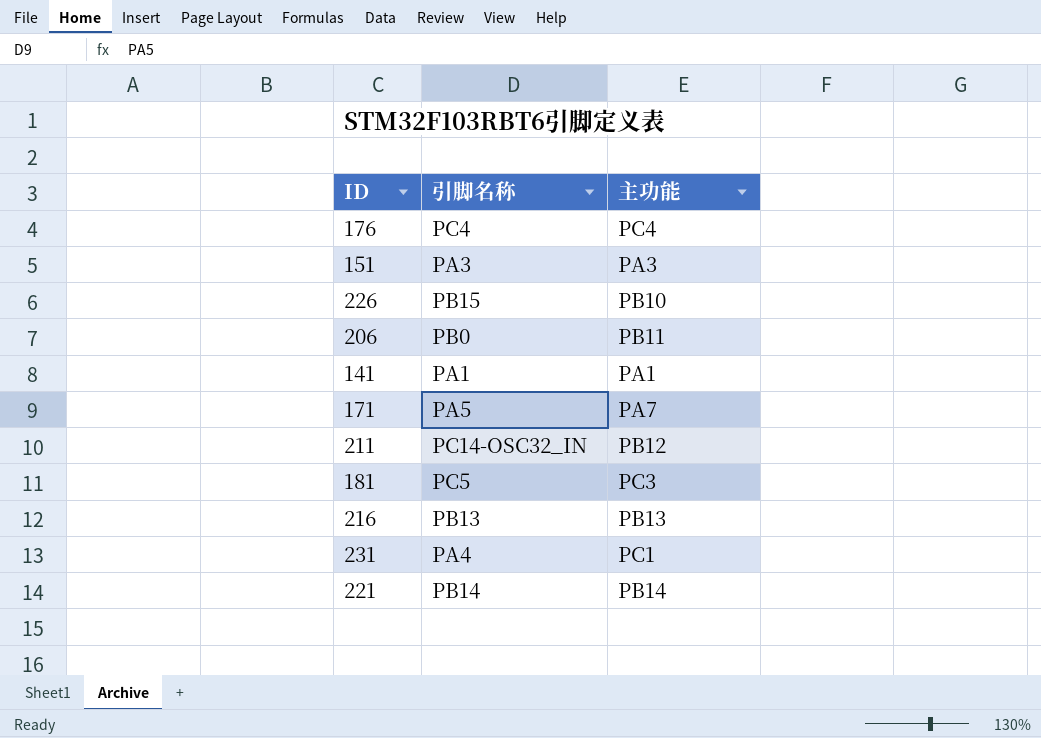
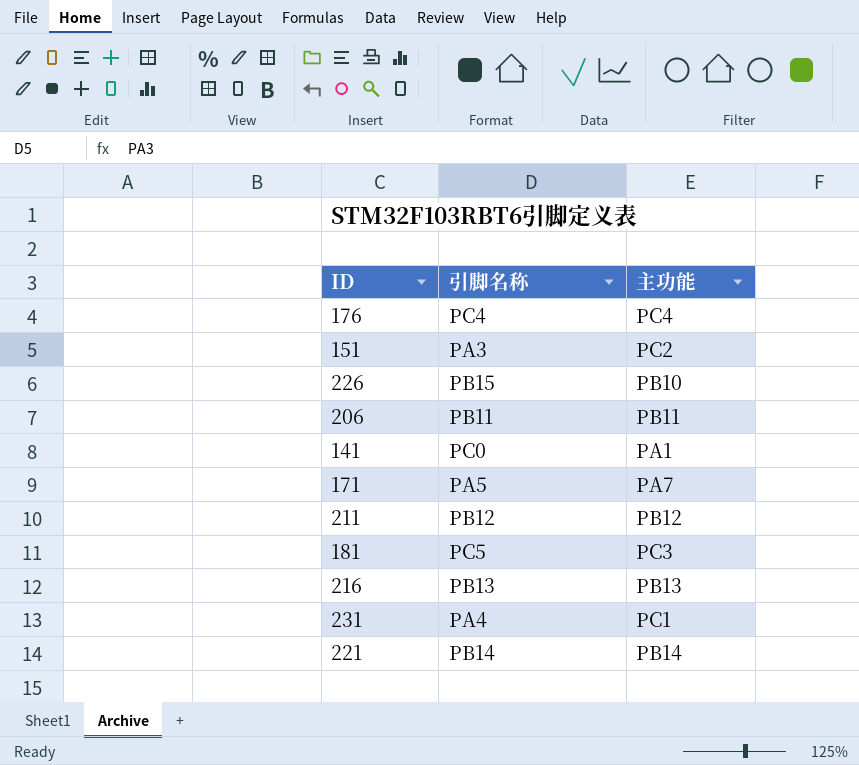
151 | 主功能: PA3 -> PC2
206 | 引脚名称: PB0 -> PB11
141 | 引脚名称: PA1 -> PC0
211 | 引脚名称: PC14-OSC32_IN -> PB12

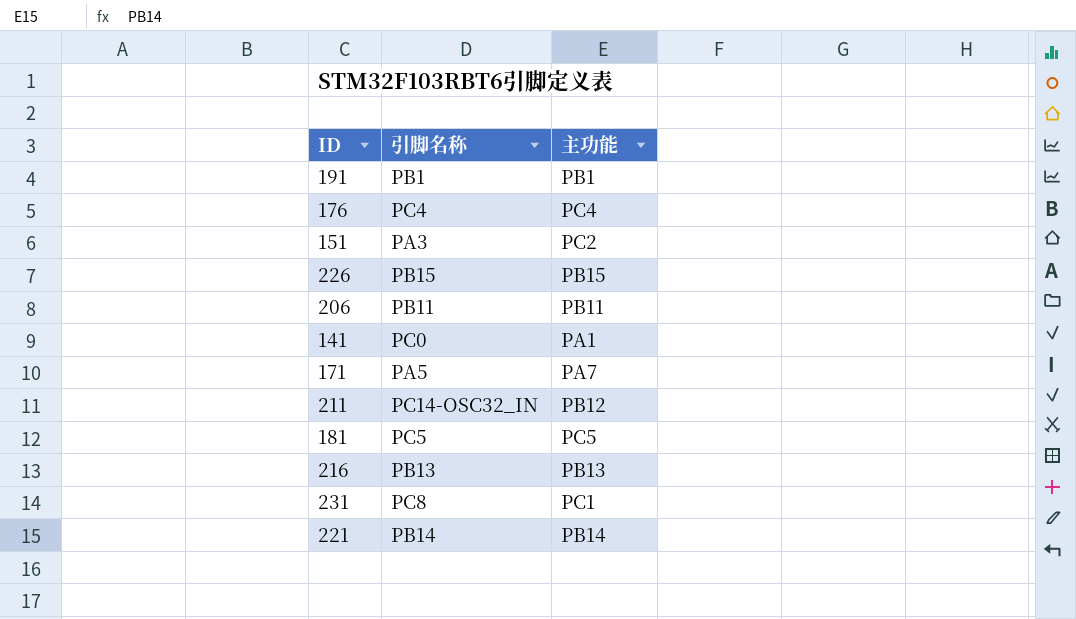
row 191: none -> PB1 | PB1
226 | 主功能: PB10 -> PB15
211 | 引脚名称: PB12 -> PC14-OSC32_IN
181 | 主功能: PC3 -> PC5
231 | 引脚名称: PA4 -> PC8

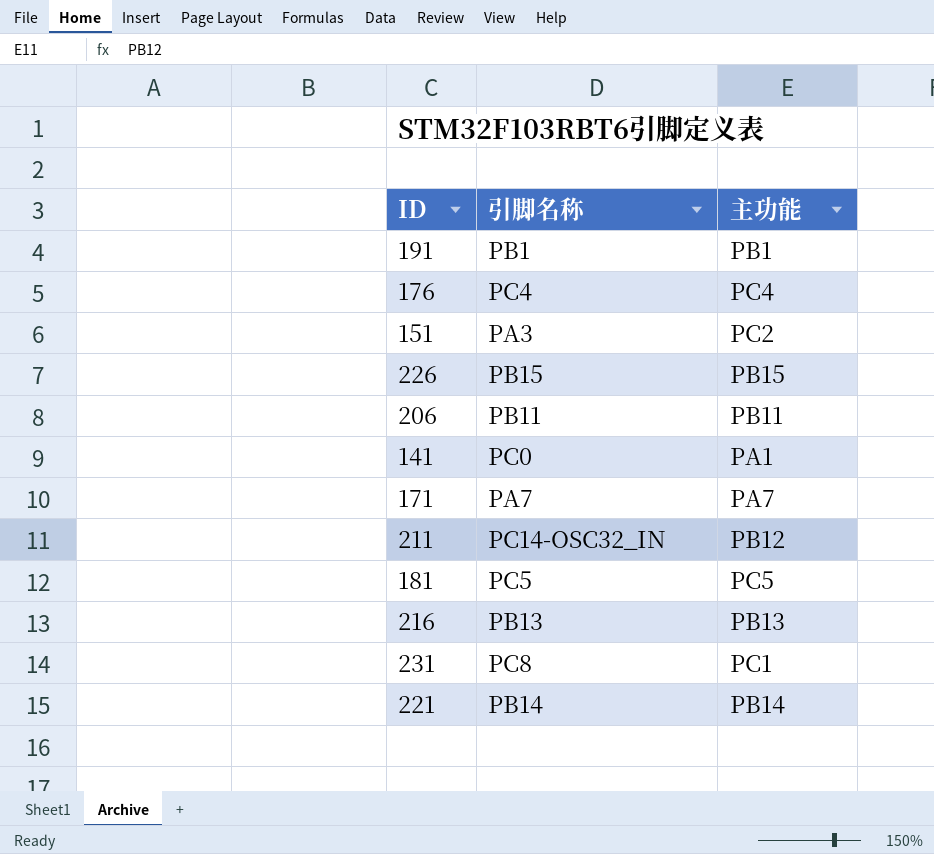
171 | 引脚名称: PA5 -> PA7

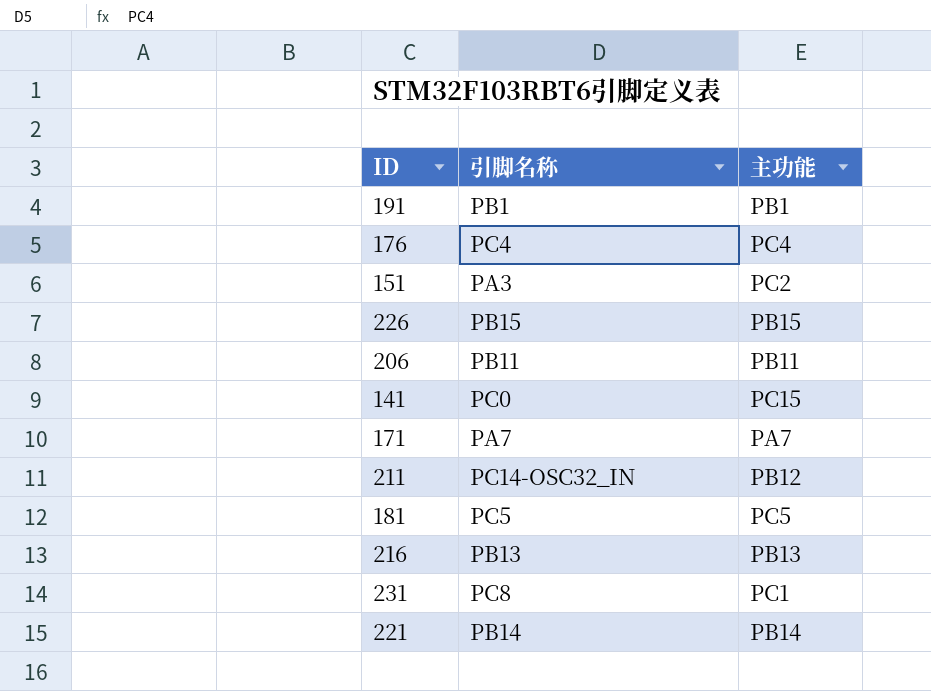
141 | 主功能: PA1 -> PC15

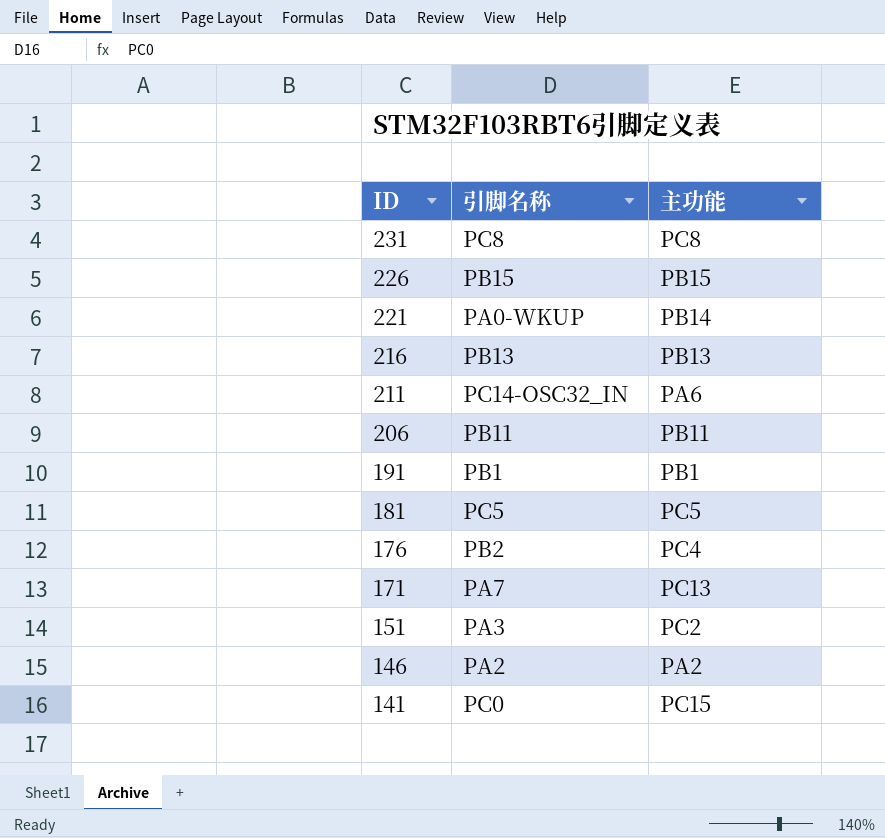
row order: none -> ID descending
231 | 主功能: PC1 -> PC8
221 | 引脚名称: PB14 -> PA0-WKUP
211 | 主功能: PB12 -> PA6
176 | 引脚名称: PC4 -> PB2
171 | 主功能: PA7 -> PC13
row 146: none -> PA2 | PA2

